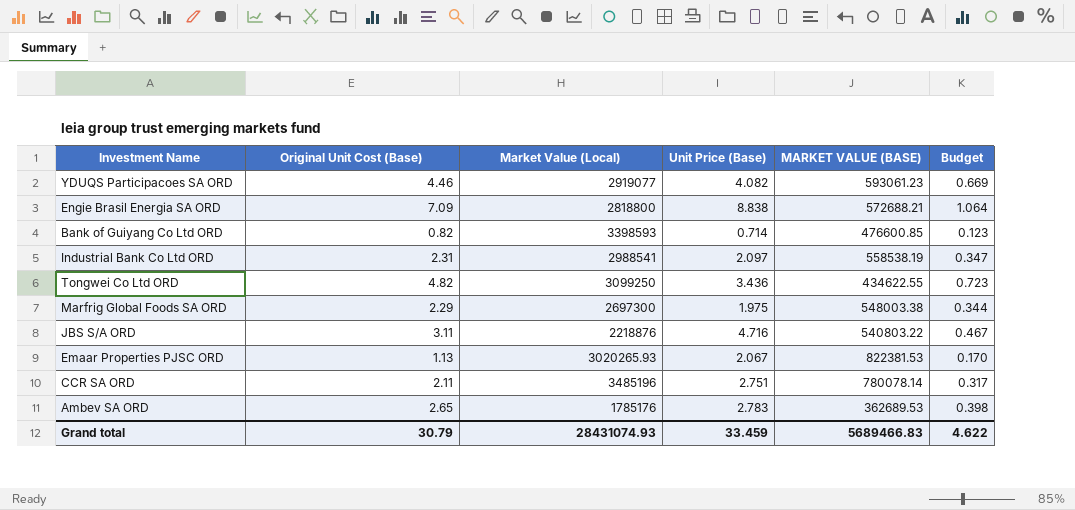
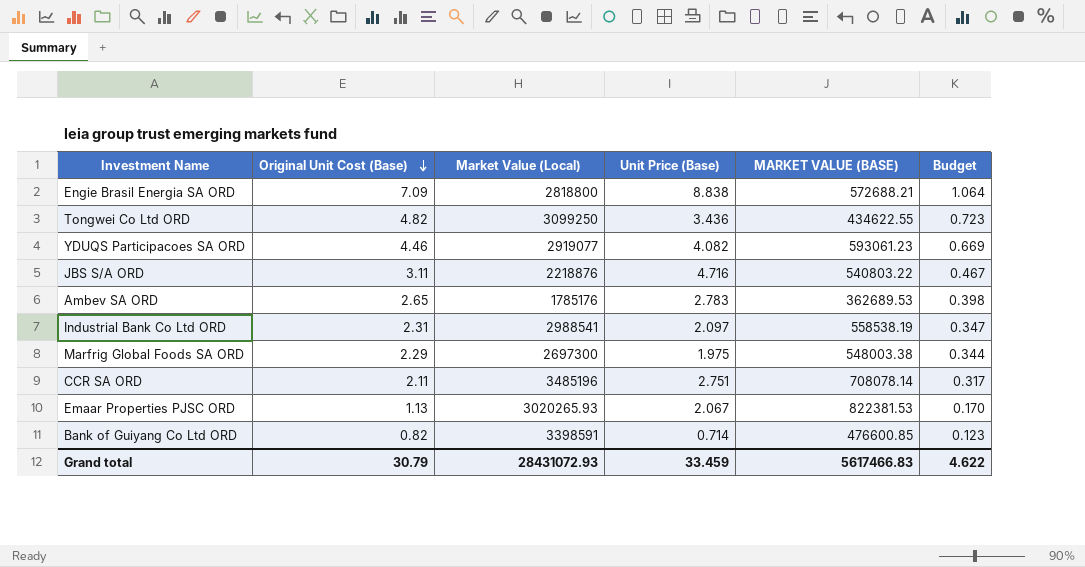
row order: none -> Original Unit Cost (Base) descending
CCR SA ORD | MARKET VALUE (BASE): 780078.14 -> 708078.14
Bank of Guiyang Co Ltd ORD | Market Value (Local): 3398593 -> 3398591
Grand total | Market Value (Local): 28431074.93 -> 28431072.93
Grand total | MARKET VALUE (BASE): 5689466.83 -> 5617466.83

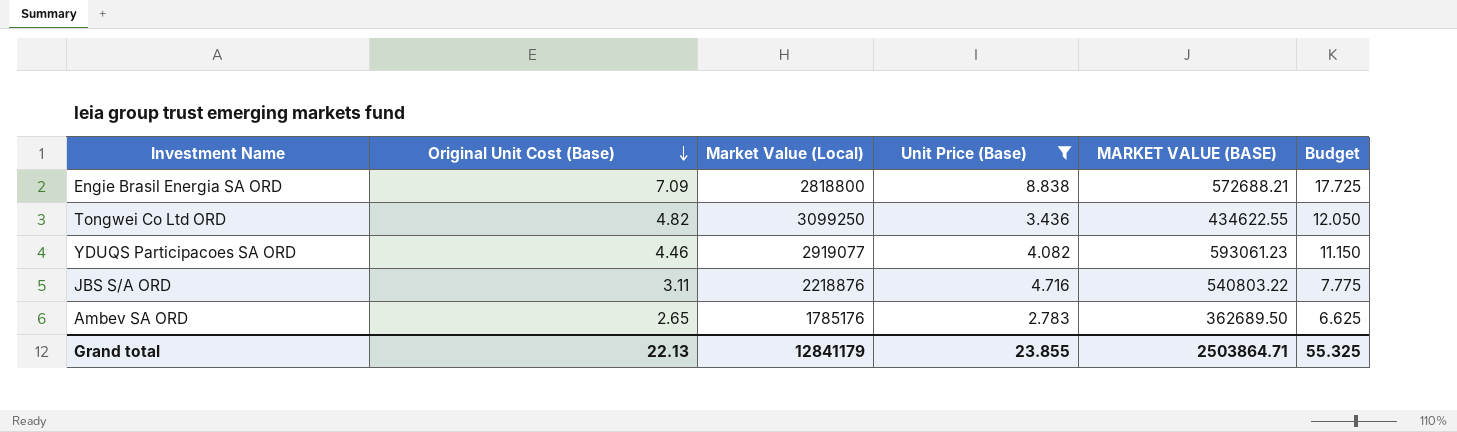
filter: none -> Unit Price (Base) >= 2.783
column Budget | formula: [Original Unit Cost (Base)] * 0.15 -> [Original Unit Cost (Base)] * 2.5
Ambev SA ORD | MARKET VALUE (BASE): 362689.53 -> 362689.50
Grand total | Original Unit Cost (Base): 30.79 -> 22.13
Grand total | Market Value (Local): 28431072.93 -> 12841179
Grand total | Unit Price (Base): 33.459 -> 23.855
Grand total | MARKET VALUE (BASE): 5617466.83 -> 2503864.71
Grand total | Budget: 4.622 -> 55.325

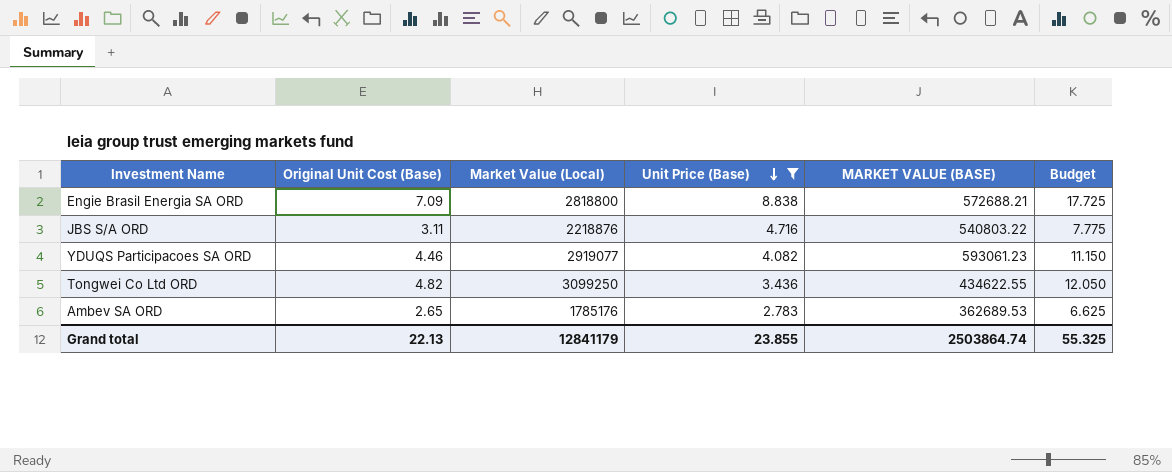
row order: Original Unit Cost (Base) descending -> Unit Price (Base) descending
Ambev SA ORD | MARKET VALUE (BASE): 362689.50 -> 362689.53
Grand total | MARKET VALUE (BASE): 2503864.71 -> 2503864.74

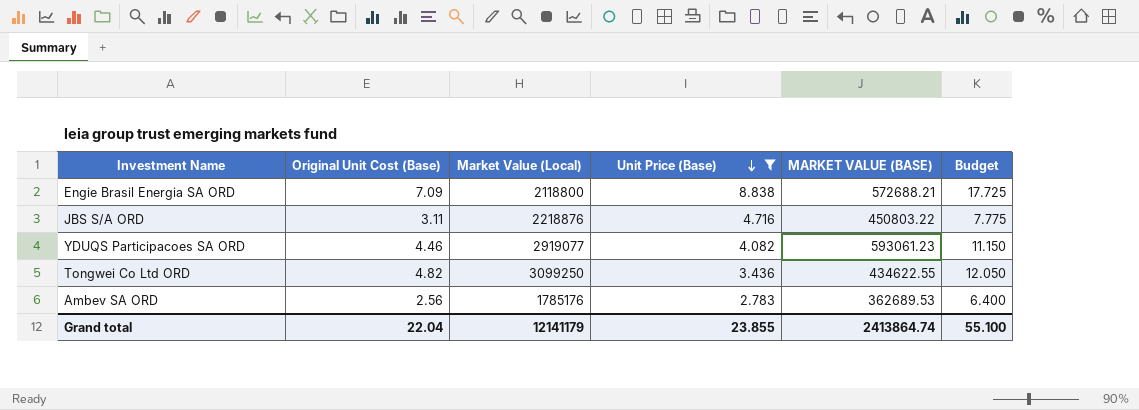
Engie Brasil Energia SA ORD | Market Value (Local): 2818800 -> 2118800
JBS S/A ORD | MARKET VALUE (BASE): 540803.22 -> 450803.22
Ambev SA ORD | Original Unit Cost (Base): 2.65 -> 2.56
Ambev SA ORD | Budget: 6.625 -> 6.400
Grand total | Original Unit Cost (Base): 22.13 -> 22.04
Grand total | Market Value (Local): 12841179 -> 12141179
Grand total | MARKET VALUE (BASE): 2503864.74 -> 2413864.74
Grand total | Budget: 55.325 -> 55.100

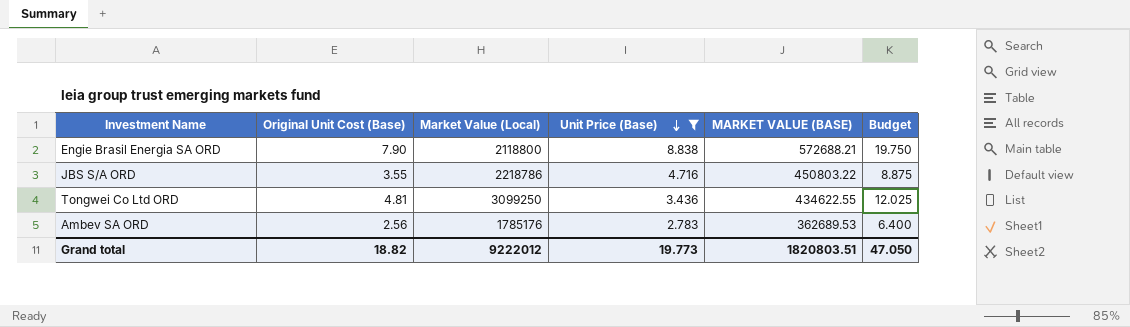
row YDUQS Participacoes SA ORD: 4.46 | 2919077 | 4.082 | 593061.23 | 11.150 -> none
Engie Brasil Energia SA ORD | Original Unit Cost (Base): 7.09 -> 7.90
Engie Brasil Energia SA ORD | Budget: 17.725 -> 19.750
JBS S/A ORD | Original Unit Cost (Base): 3.11 -> 3.55
JBS S/A ORD | Market Value (Local): 2218876 -> 2218786
JBS S/A ORD | Budget: 7.775 -> 8.875
Tongwei Co Ltd ORD | Original Unit Cost (Base): 4.82 -> 4.81
Tongwei Co Ltd ORD | Budget: 12.050 -> 12.025
Grand total | Original Unit Cost (Base): 22.04 -> 18.82
Grand total | Market Value (Local): 12141179 -> 9222012
Grand total | Unit Price (Base): 23.855 -> 19.773
Grand total | MARKET VALUE (BASE): 2413864.74 -> 1820803.51
Grand total | Budget: 55.100 -> 47.050

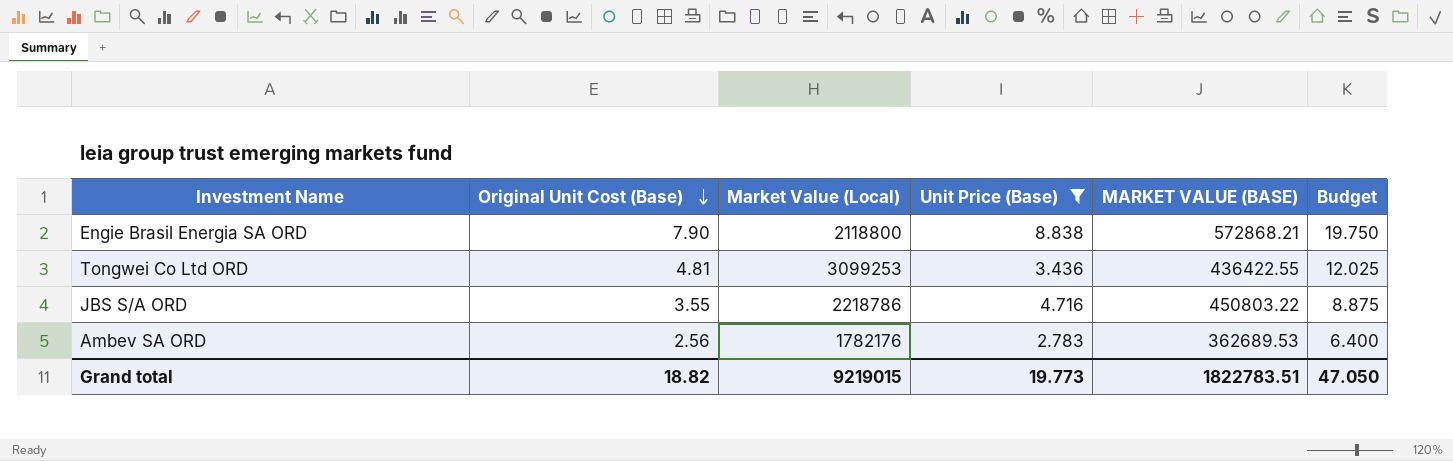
row order: Unit Price (Base) descending -> Original Unit Cost (Base) descending
Engie Brasil Energia SA ORD | MARKET VALUE (BASE): 572688.21 -> 572868.21
Tongwei Co Ltd ORD | Market Value (Local): 3099250 -> 3099253
Tongwei Co Ltd ORD | MARKET VALUE (BASE): 434622.55 -> 436422.55
Ambev SA ORD | Market Value (Local): 1785176 -> 1782176
Grand total | Market Value (Local): 9222012 -> 9219015
Grand total | MARKET VALUE (BASE): 1820803.51 -> 1822783.51

